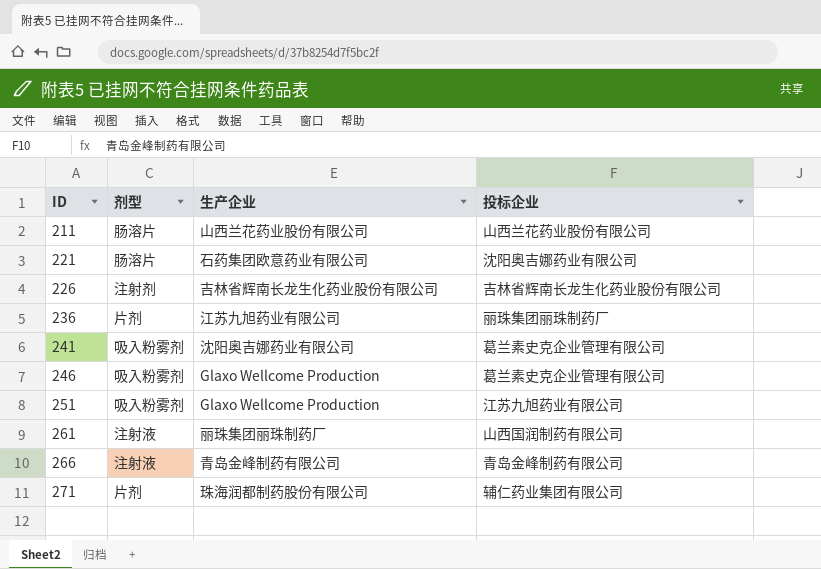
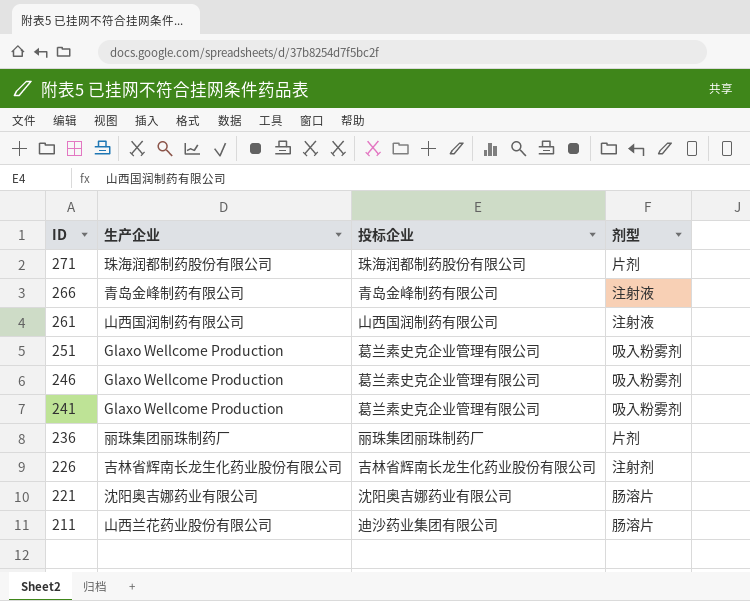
row order: ID ascending -> ID descending
column 剂型 | position: 2 -> 4
271 | 投标企业: 辅仁药业集团有限公司 -> 珠海润都制药股份有限公司
261 | 生产企业: 丽珠集团丽珠制药厂 -> 山西国润制药有限公司
251 | 投标企业: 江苏九旭药业有限公司 -> 葛兰素史克企业管理有限公司
241 | 生产企业: 沈阳奥吉娜药业有限公司 -> Glaxo Wellcome Production
236 | 生产企业: 江苏九旭药业有限公司 -> 丽珠集团丽珠制药厂
221 | 生产企业: 石药集团欧意药业有限公司 -> 沈阳奥吉娜药业有限公司
211 | 投标企业: 山西兰花药业股份有限公司 -> 迪沙药业集团有限公司

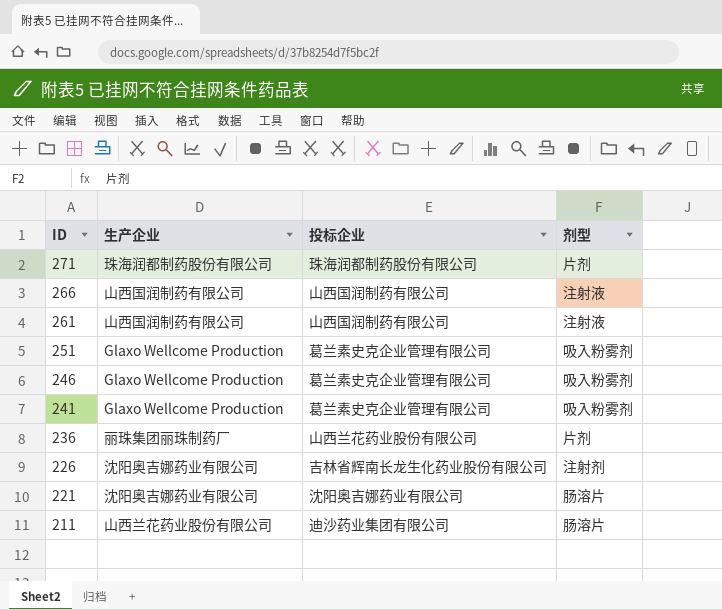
266 | 生产企业: 青岛金峰制药有限公司 -> 山西国润制药有限公司
266 | 投标企业: 青岛金峰制药有限公司 -> 山西国润制药有限公司
236 | 投标企业: 丽珠集团丽珠制药厂 -> 山西兰花药业股份有限公司
226 | 生产企业: 吉林省辉南长龙生化药业股份有限公司 -> 沈阳奥吉娜药业有限公司

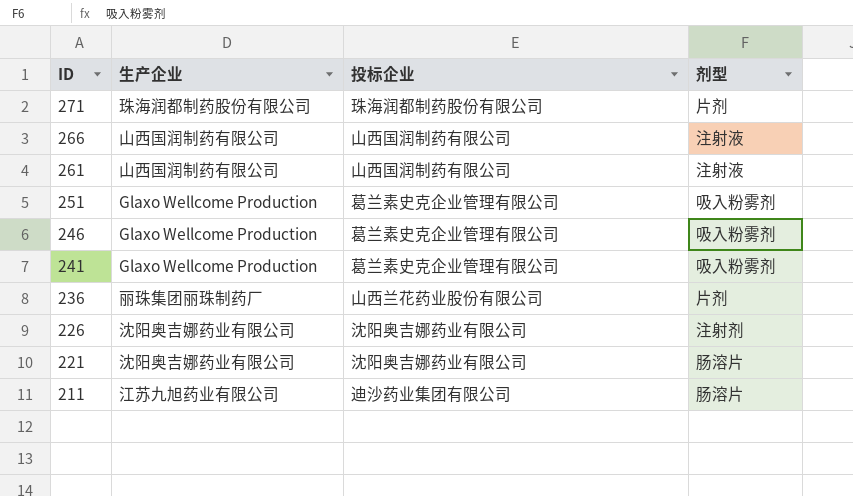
226 | 投标企业: 吉林省辉南长龙生化药业股份有限公司 -> 沈阳奥吉娜药业有限公司
211 | 生产企业: 山西兰花药业股份有限公司 -> 江苏九旭药业有限公司

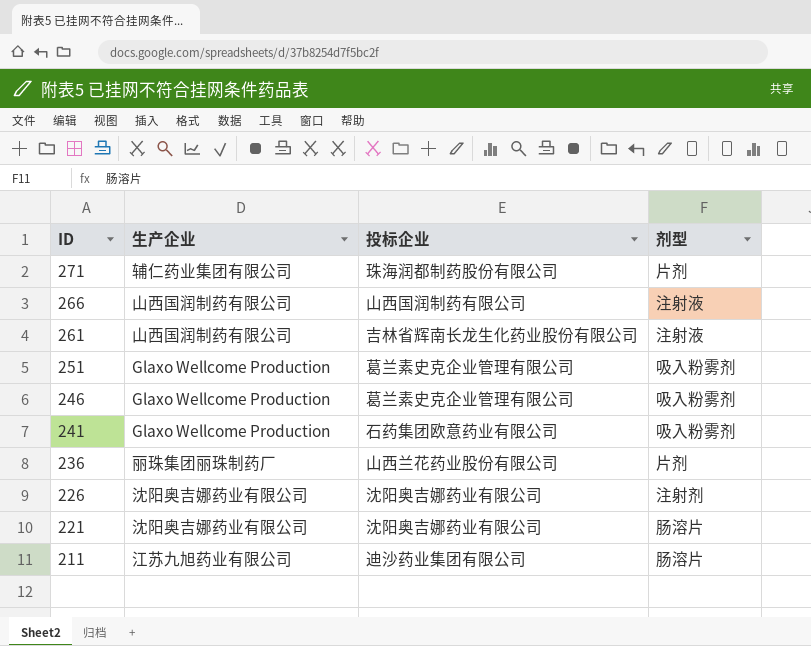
271 | 生产企业: 珠海润都制药股份有限公司 -> 辅仁药业集团有限公司
261 | 投标企业: 山西国润制药有限公司 -> 吉林省辉南长龙生化药业股份有限公司
241 | 投标企业: 葛兰素史克企业管理有限公司 -> 石药集团欧意药业有限公司

